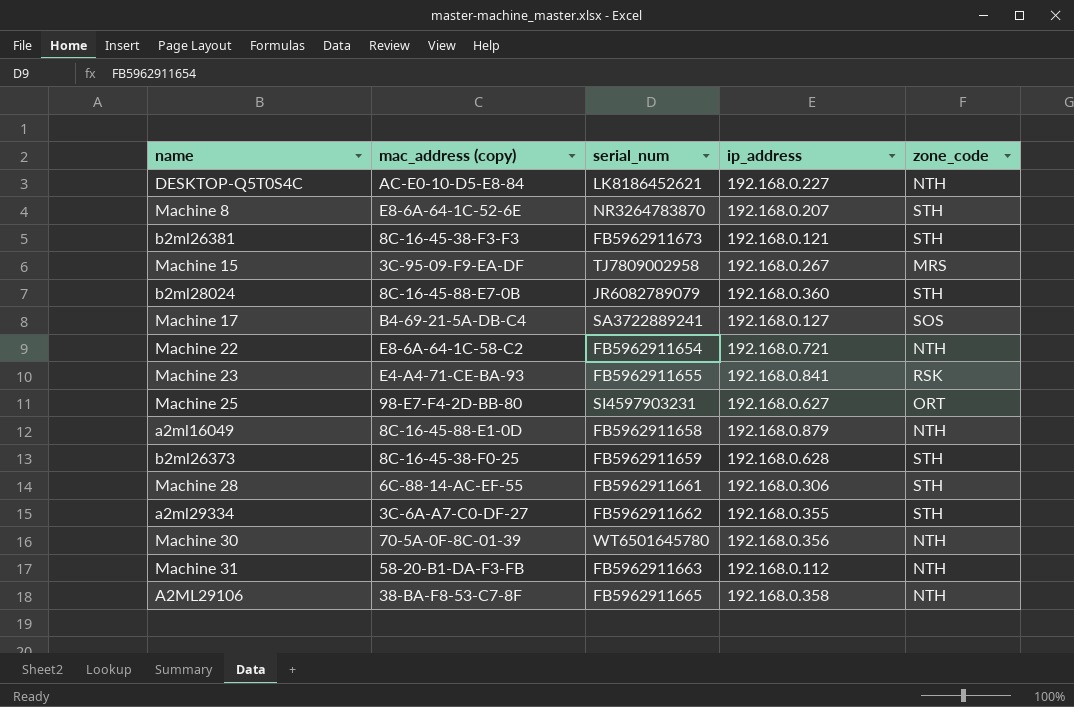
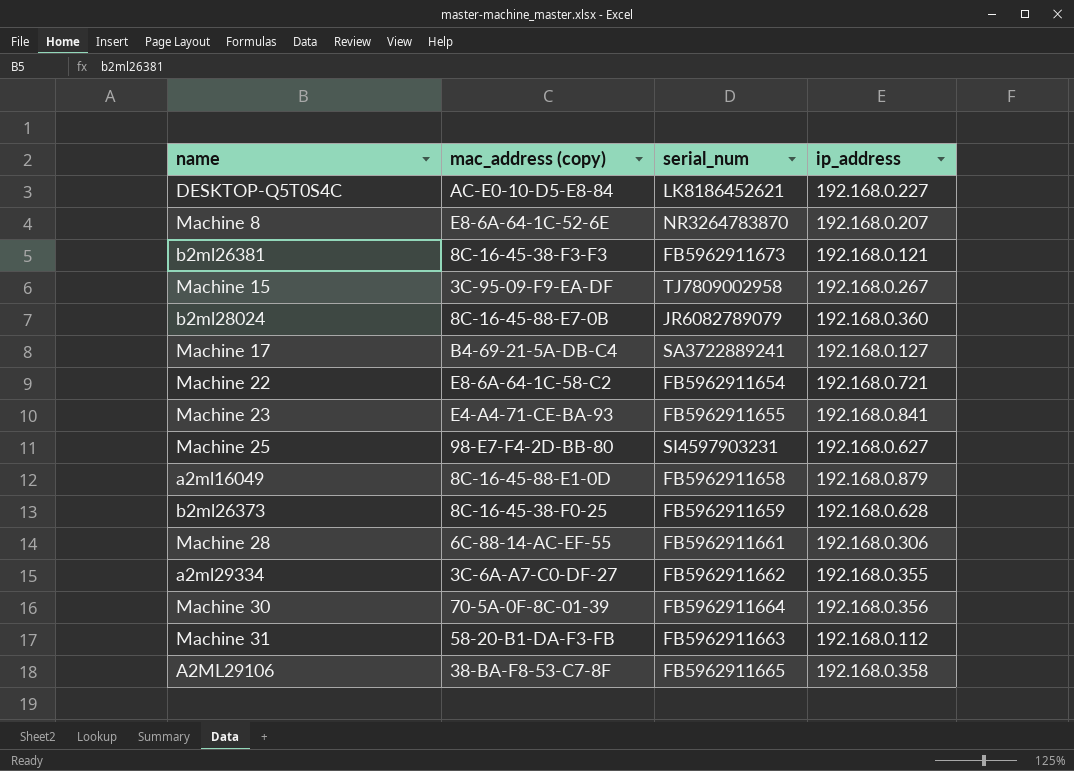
column zone_code | position: 5 -> none
Machine 30 | serial_num: WT6501645780 -> FB5962911664

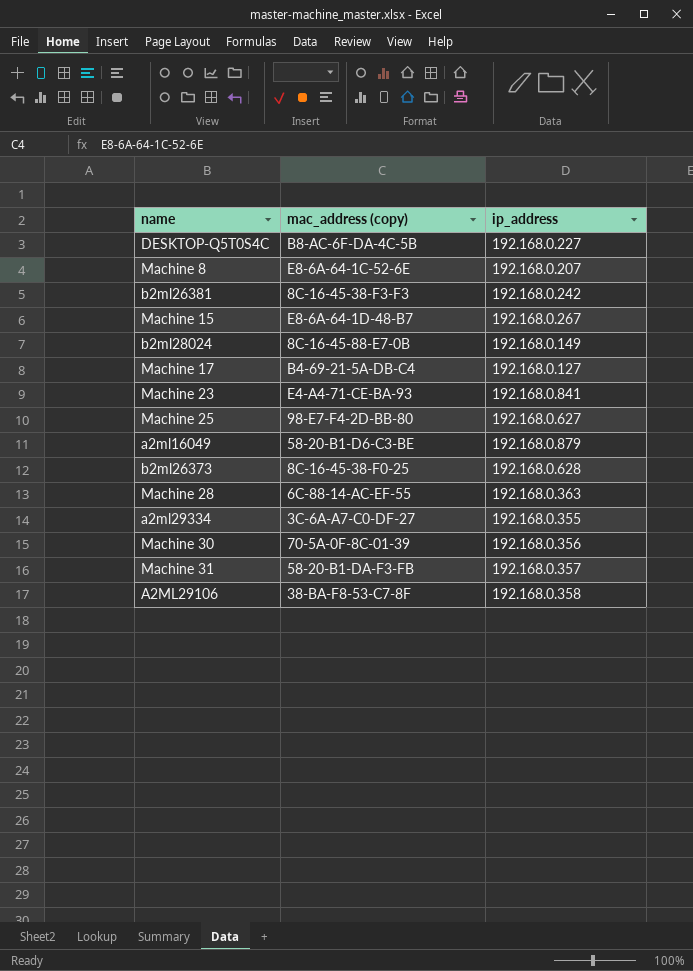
column serial_num | position: 3 -> none
row Machine 22: E8-6A-64-1C-58-C2 | FB5962911654 | 192.168.0.721 -> none
DESKTOP-Q5T0S4C | mac_address (copy): AC-E0-10-D5-E8-84 -> B8-AC-6F-DA-4C-5B
b2ml26381 | ip_address: 192.168.0.121 -> 192.168.0.242
Machine 15 | mac_address (copy): 3C-95-09-F9-EA-DF -> E8-6A-64-1D-48-B7
b2ml28024 | ip_address: 192.168.0.360 -> 192.168.0.149
a2ml16049 | mac_address (copy): 8C-16-45-88-E1-0D -> 58-20-B1-D6-C3-BE
Machine 28 | ip_address: 192.168.0.306 -> 192.168.0.363
Machine 31 | ip_address: 192.168.0.112 -> 192.168.0.357

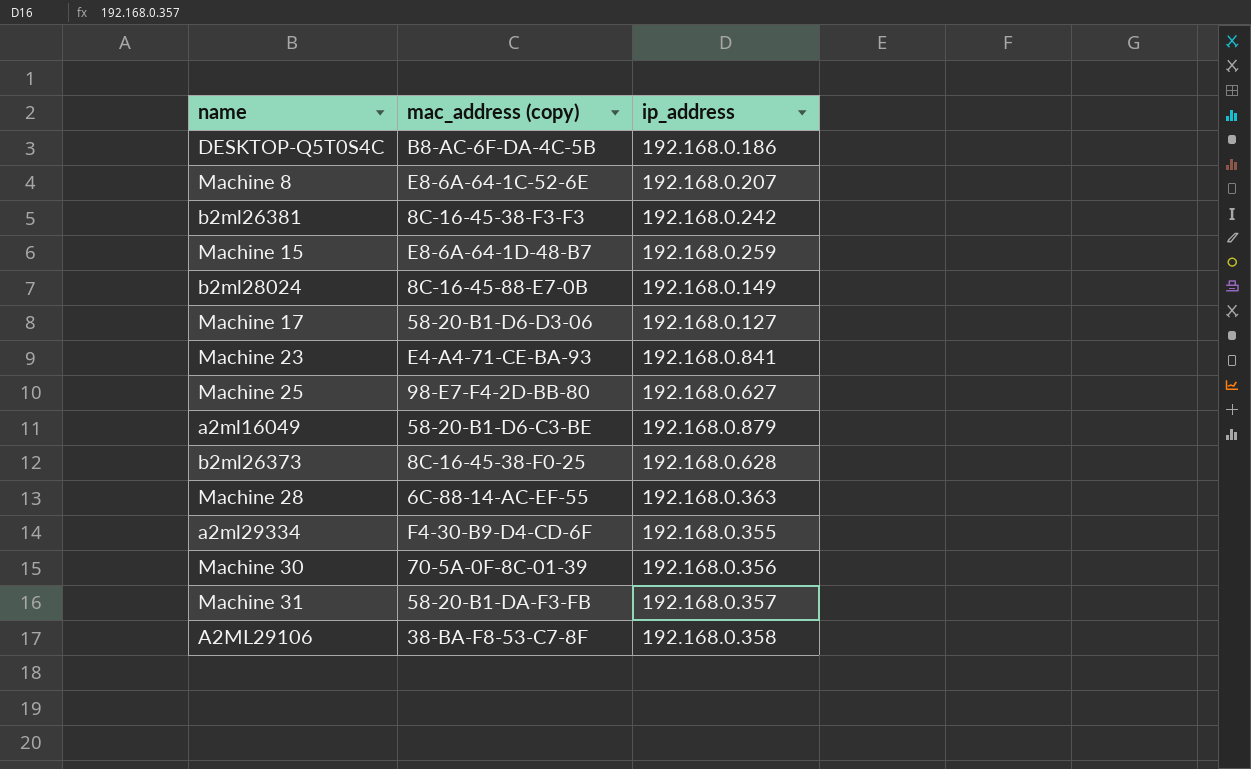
DESKTOP-Q5T0S4C | ip_address: 192.168.0.227 -> 192.168.0.186
Machine 15 | ip_address: 192.168.0.267 -> 192.168.0.259
Machine 17 | mac_address (copy): B4-69-21-5A-DB-C4 -> 58-20-B1-D6-D3-06
a2ml29334 | mac_address (copy): 3C-6A-A7-C0-DF-27 -> F4-30-B9-D4-CD-6F

